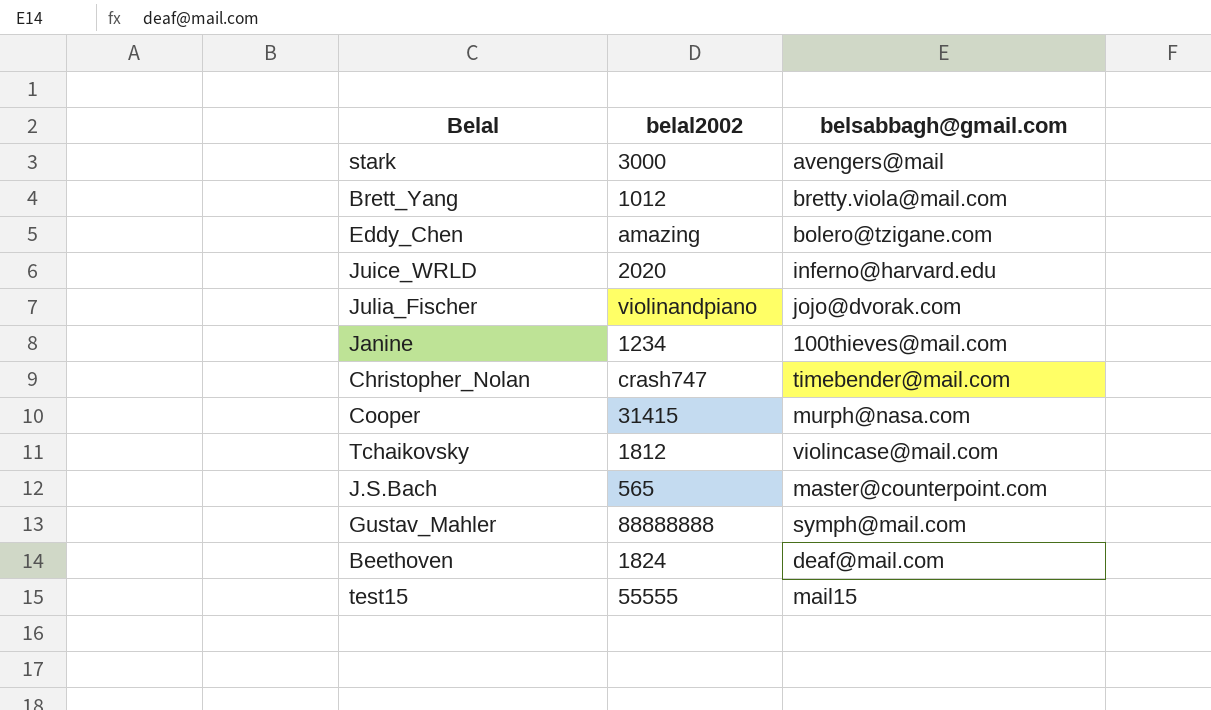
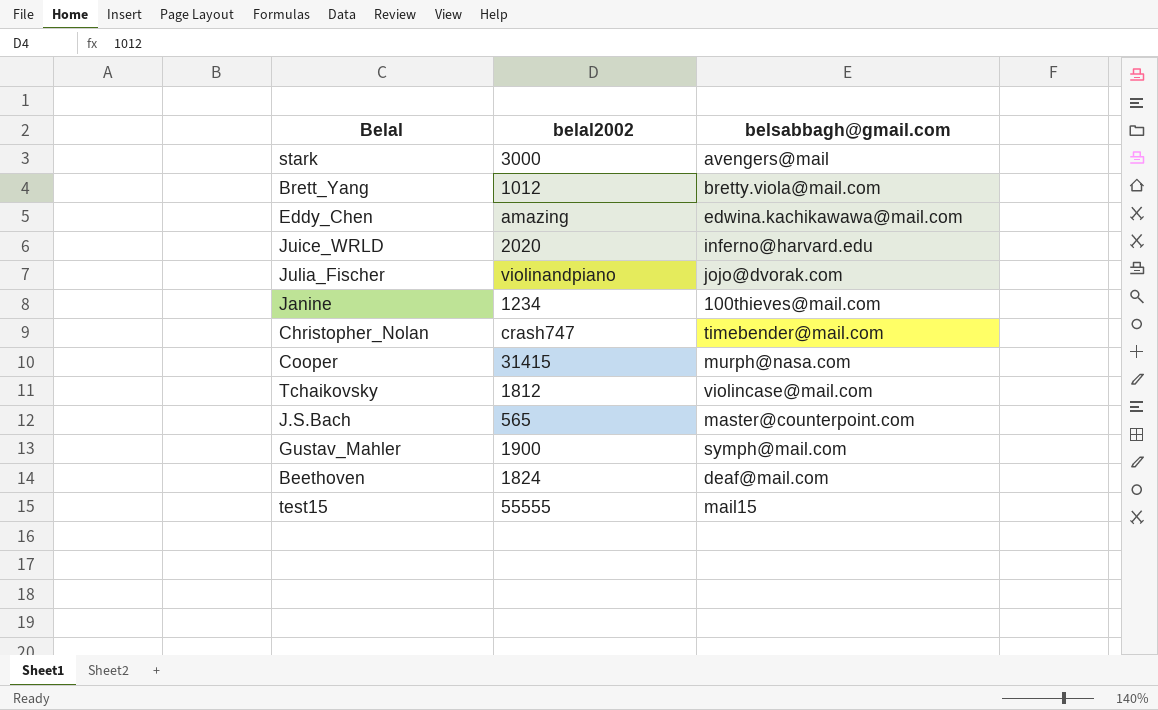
Eddy_Chen | belsabbagh@gmail.com: bolero@tzigane.com -> edwina.kachikawawa@mail.com
Gustav_Mahler | belal2002: 88888888 -> 1900

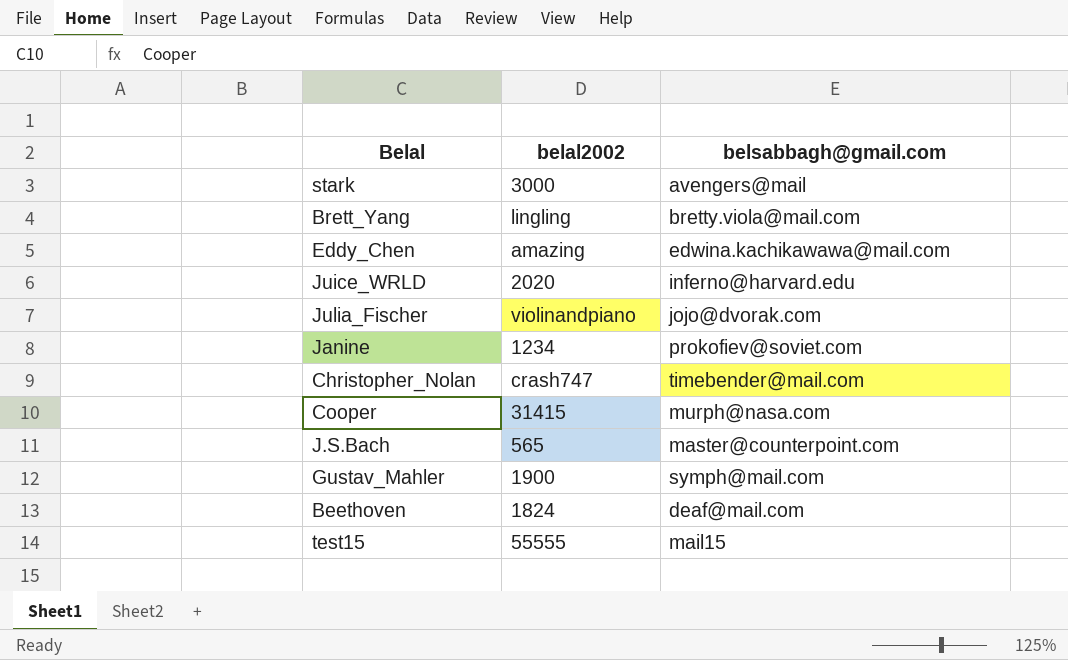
row Tchaikovsky: 1812 | violincase@mail.com -> none
Brett_Yang | belal2002: 1012 -> lingling
Janine | belsabbagh@gmail.com: 100thieves@mail.com -> prokofiev@soviet.com

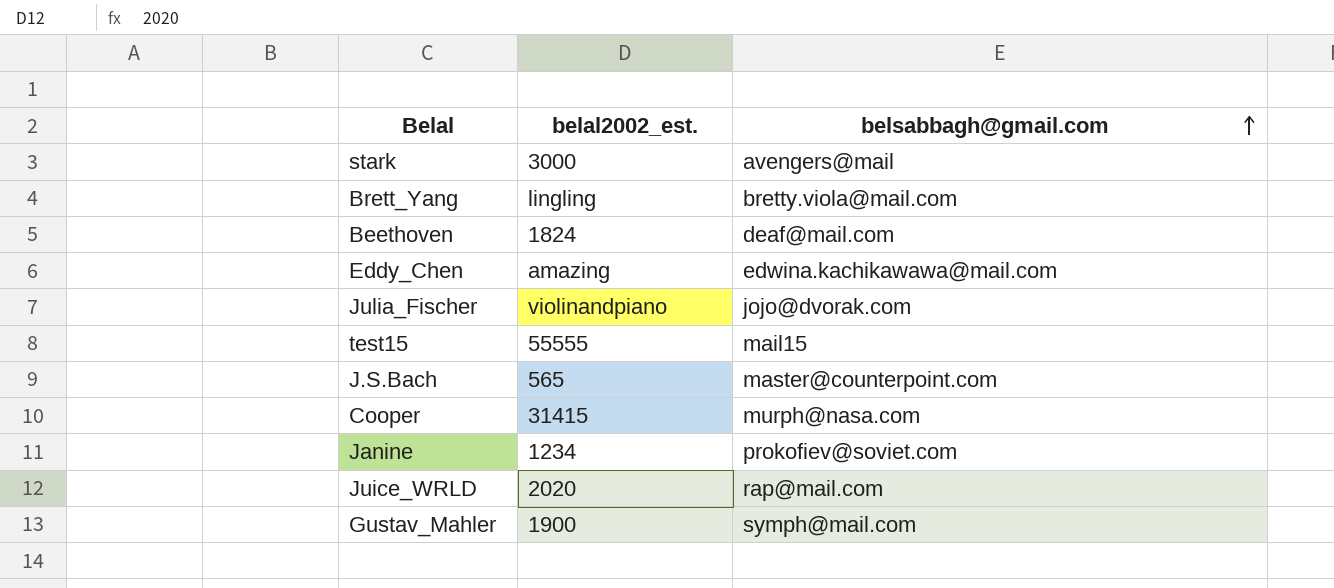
row order: none -> belsabbagh@gmail.com ascending
column name: belal2002 -> belal2002_est.
row Christopher_Nolan: crash747 | timebender@mail.com -> none
Juice_WRLD | belsabbagh@gmail.com: inferno@harvard.edu -> rap@mail.com

